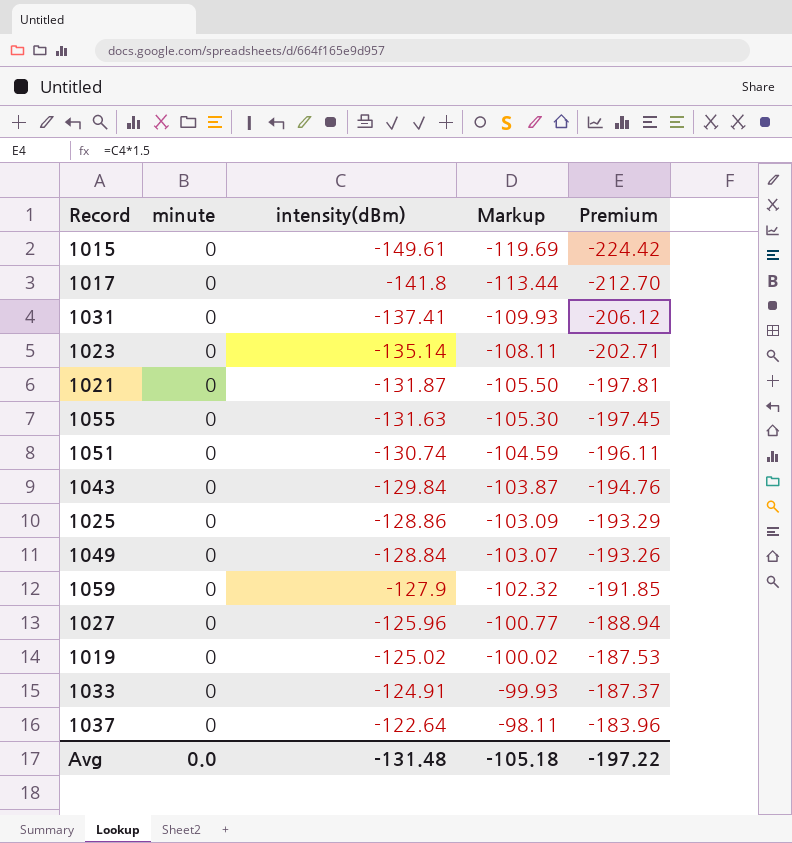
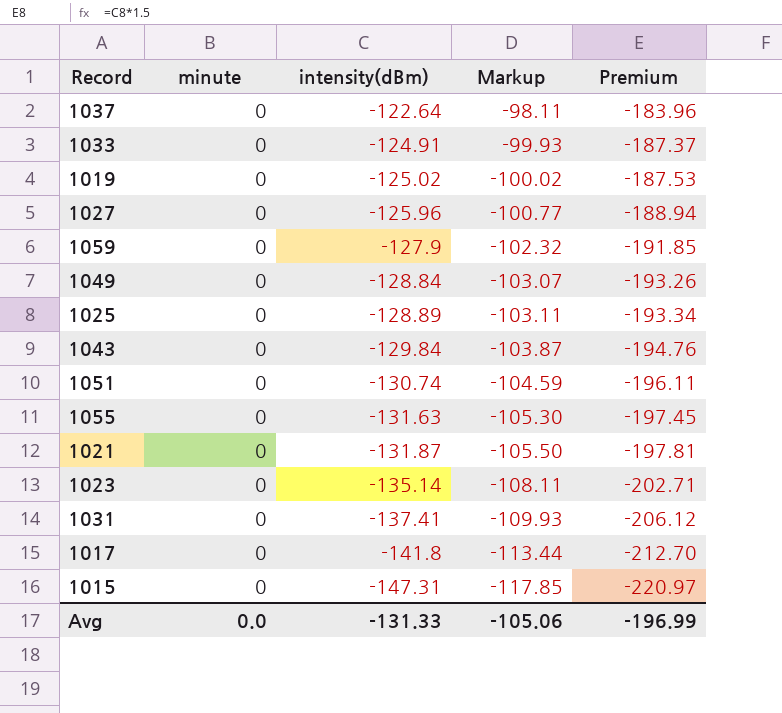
row order: intensity(dBm) ascending -> intensity(dBm) descending
1025 | intensity(dBm): -128.86 -> -128.89
1025 | Markup: -103.09 -> -103.11
1025 | Premium: -193.29 -> -193.34
1015 | intensity(dBm): -149.61 -> -147.31
1015 | Markup: -119.69 -> -117.85
1015 | Premium: -224.42 -> -220.97
Avg | intensity(dBm): -131.48 -> -131.33
Avg | Markup: -105.18 -> -105.06
Avg | Premium: -197.22 -> -196.99

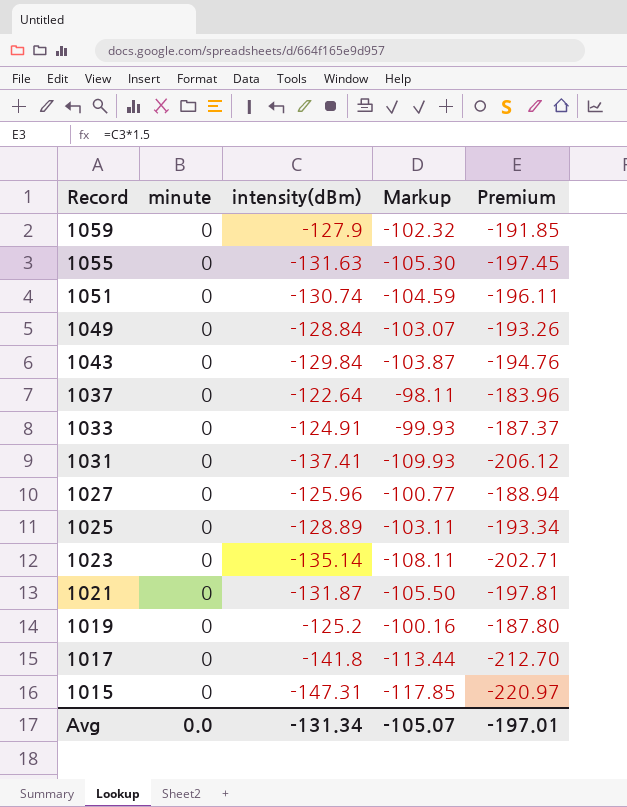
row order: intensity(dBm) descending -> Record descending
1019 | intensity(dBm): -125.02 -> -125.2
1019 | Markup: -100.02 -> -100.16
1019 | Premium: -187.53 -> -187.80
Avg | intensity(dBm): -131.33 -> -131.34
Avg | Markup: -105.06 -> -105.07
Avg | Premium: -196.99 -> -197.01

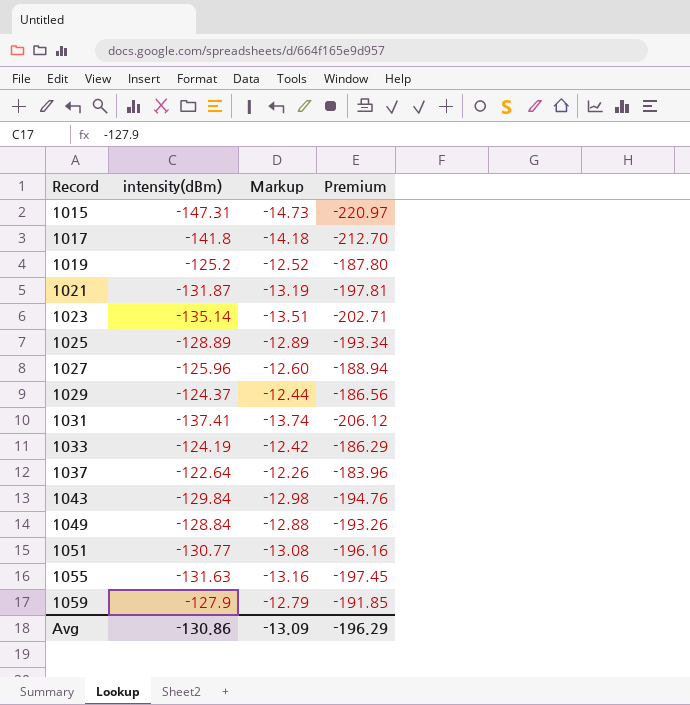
row order: Record descending -> Record ascending
column minute | position: 2 -> none
column Markup | formula: [intensity(dBm)] * 0.8 -> [intensity(dBm)] * 0.1
row 1029: none -> -124.37 | -12.44 | -186.56
1033 | intensity(dBm): -124.91 -> -124.19
1033 | Premium: -187.37 -> -186.29
1051 | intensity(dBm): -130.74 -> -130.77
1051 | Premium: -196.11 -> -196.16
Avg | intensity(dBm): -131.34 -> -130.86
Avg | Markup: -105.07 -> -13.09
Avg | Premium: -197.01 -> -196.29

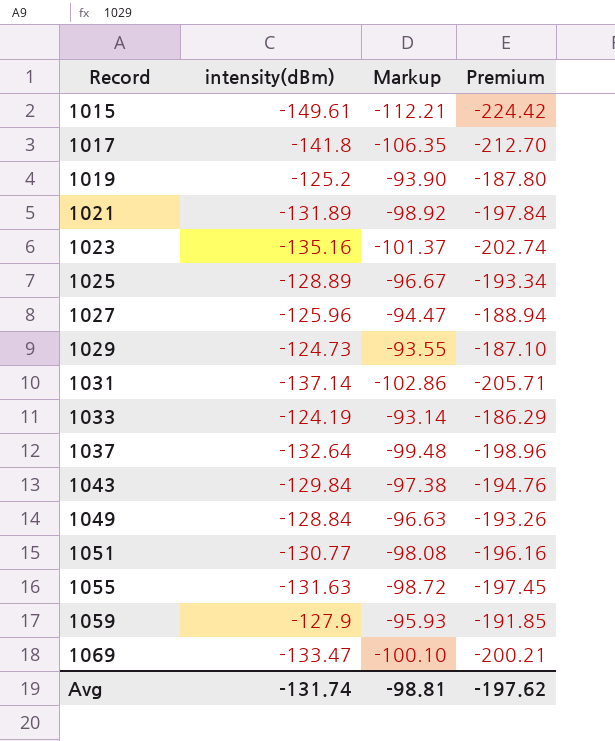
column Markup | formula: [intensity(dBm)] * 0.1 -> [intensity(dBm)] * 0.75
1015 | intensity(dBm): -147.31 -> -149.61
1015 | Premium: -220.97 -> -224.42
1021 | intensity(dBm): -131.87 -> -131.89
1021 | Premium: -197.81 -> -197.84
1023 | intensity(dBm): -135.14 -> -135.16
1023 | Premium: -202.71 -> -202.74
1029 | intensity(dBm): -124.37 -> -124.73
1029 | Premium: -186.56 -> -187.10
1031 | intensity(dBm): -137.41 -> -137.14
1031 | Premium: -206.12 -> -205.71
1037 | intensity(dBm): -122.64 -> -132.64
1037 | Premium: -183.96 -> -198.96
row 1069: none -> -133.47 | -100.10 | -200.21
Avg | intensity(dBm): -130.86 -> -131.74
Avg | Markup: -13.09 -> -98.81
Avg | Premium: -196.29 -> -197.62

